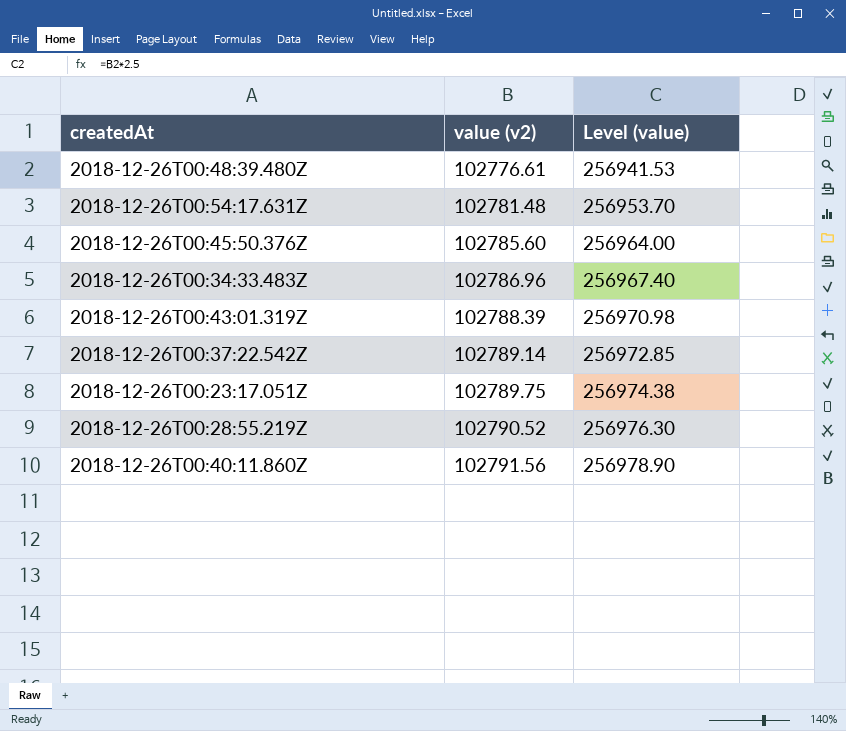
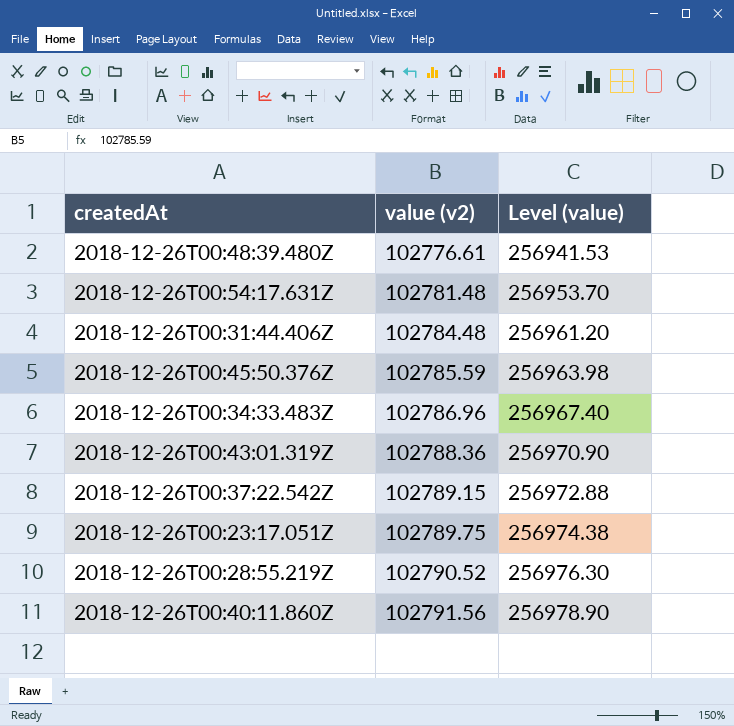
row 2018-12-26T00:31:44.406Z: none -> 102784.48 | 256961.20
2018-12-26T00:45:50.376Z | value (v2): 102785.60 -> 102785.59
2018-12-26T00:45:50.376Z | Level (value): 256964.00 -> 256963.98
2018-12-26T00:43:01.319Z | value (v2): 102788.39 -> 102788.36
2018-12-26T00:43:01.319Z | Level (value): 256970.98 -> 256970.90
2018-12-26T00:37:22.542Z | value (v2): 102789.14 -> 102789.15
2018-12-26T00:37:22.542Z | Level (value): 256972.85 -> 256972.88

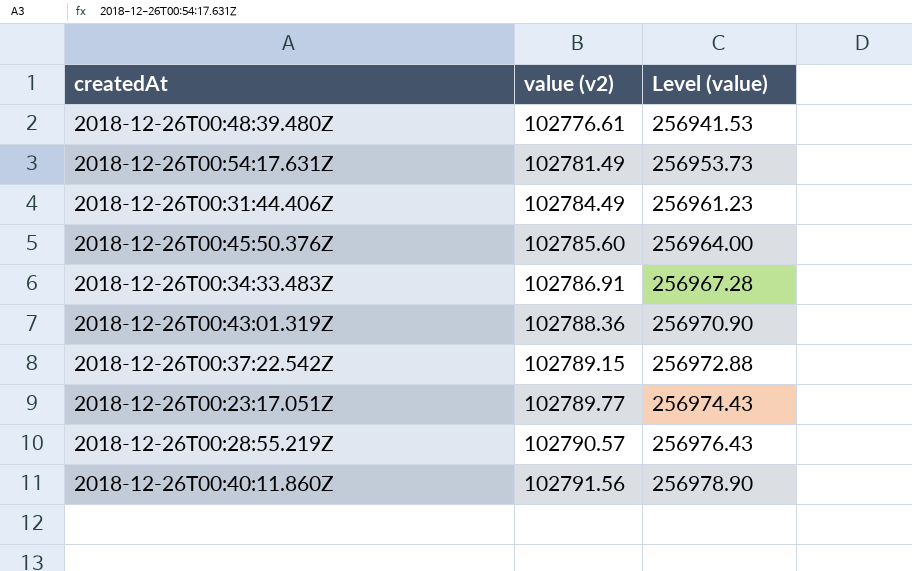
2018-12-26T00:54:17.631Z | value (v2): 102781.48 -> 102781.49
2018-12-26T00:54:17.631Z | Level (value): 256953.70 -> 256953.73
2018-12-26T00:31:44.406Z | value (v2): 102784.48 -> 102784.49
2018-12-26T00:31:44.406Z | Level (value): 256961.20 -> 256961.23
2018-12-26T00:45:50.376Z | value (v2): 102785.59 -> 102785.60
2018-12-26T00:45:50.376Z | Level (value): 256963.98 -> 256964.00
2018-12-26T00:34:33.483Z | value (v2): 102786.96 -> 102786.91
2018-12-26T00:34:33.483Z | Level (value): 256967.40 -> 256967.28
2018-12-26T00:23:17.051Z | value (v2): 102789.75 -> 102789.77
2018-12-26T00:23:17.051Z | Level (value): 256974.38 -> 256974.43
2018-12-26T00:28:55.219Z | value (v2): 102790.52 -> 102790.57
2018-12-26T00:28:55.219Z | Level (value): 256976.30 -> 256976.43

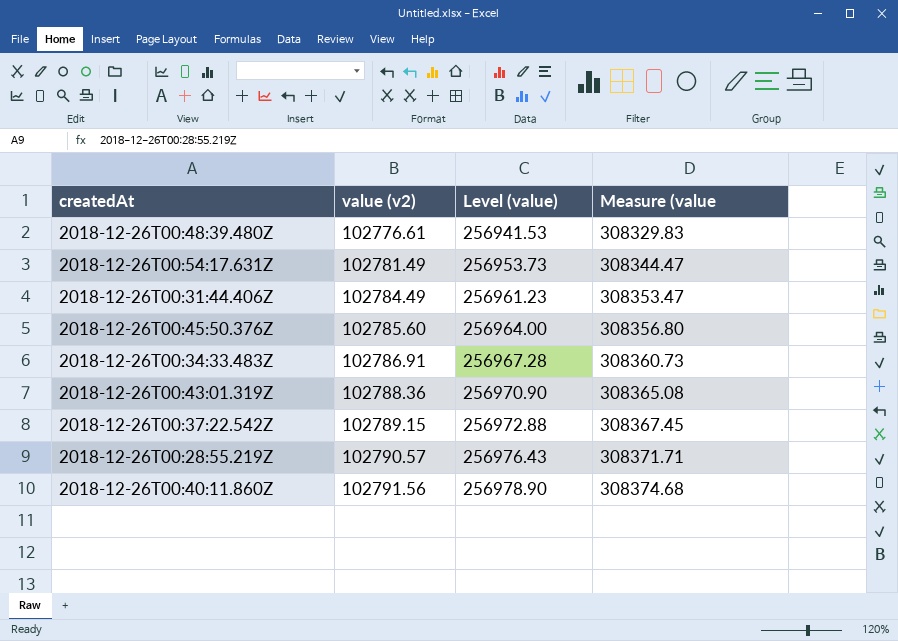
column Measure (value | formula: none -> [value (v2)] * 3
row 2018-12-26T00:23:17.051Z: 102789.77 | 256974.43 -> none

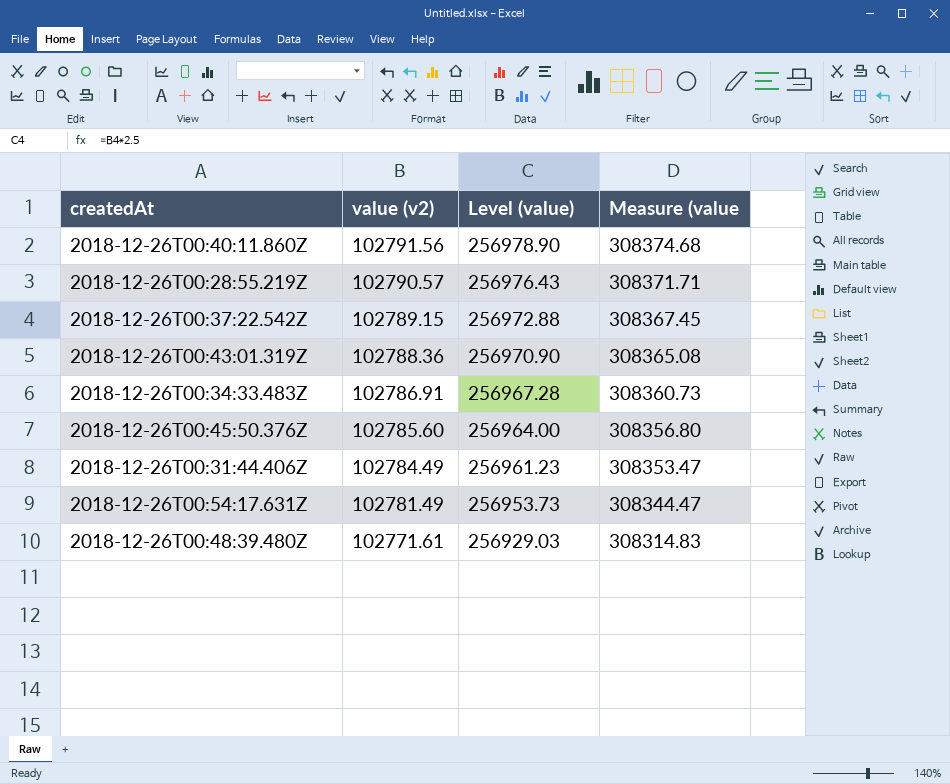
row order: value (v2) ascending -> value (v2) descending
2018-12-26T00:48:39.480Z | value (v2): 102776.61 -> 102771.61
2018-12-26T00:48:39.480Z | Level (value): 256941.53 -> 256929.03
2018-12-26T00:48:39.480Z | Measure (value: 308329.83 -> 308314.83

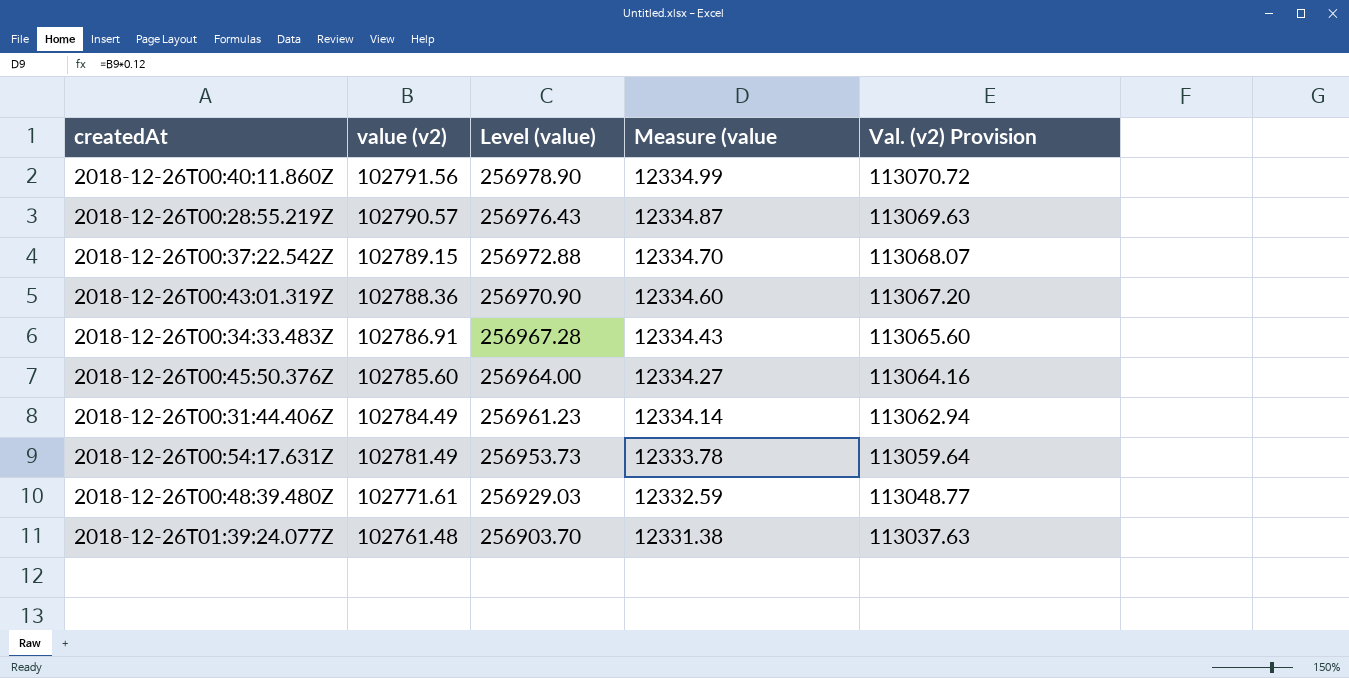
column Measure (value | formula: [value (v2)] * 3 -> [value (v2)] * 0.12
column Val. (v2) Provision | formula: none -> [value (v2)] * 1.1
row 2018-12-26T01:39:24.077Z: none -> 102761.48 | 256903.70 | 12331.38 | 113037.63

